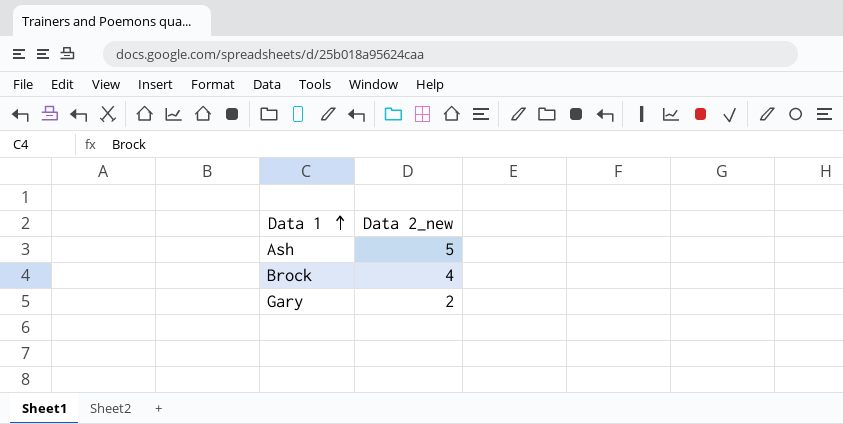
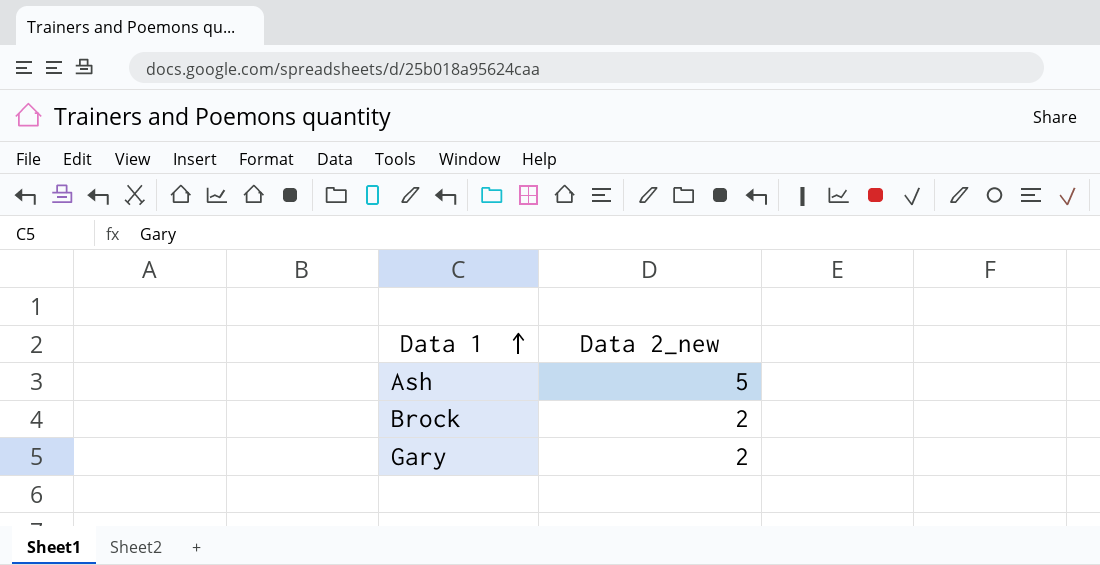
Brock | Data 2_new: 4 -> 2

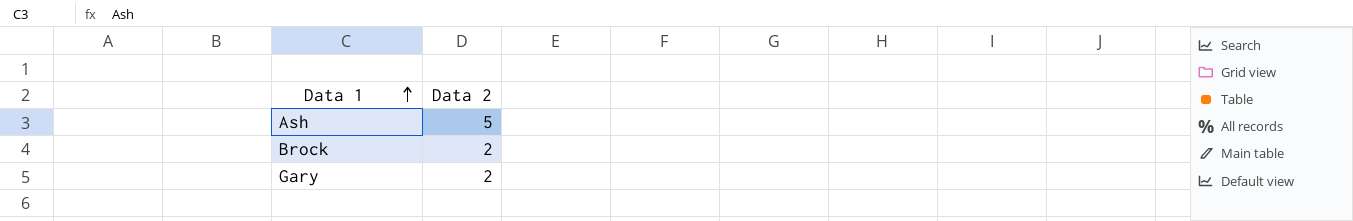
column name: Data 2_new -> Data 2

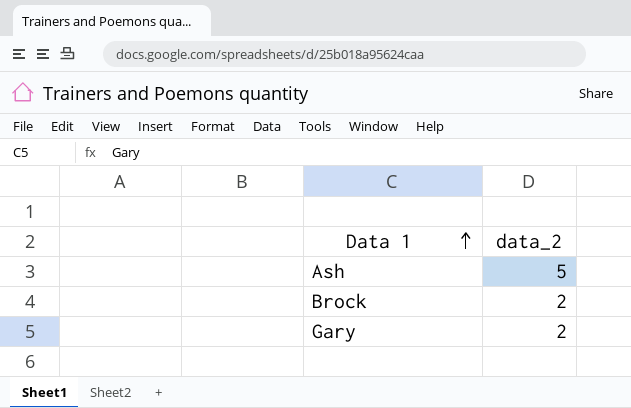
column name: Data 2 -> data_2

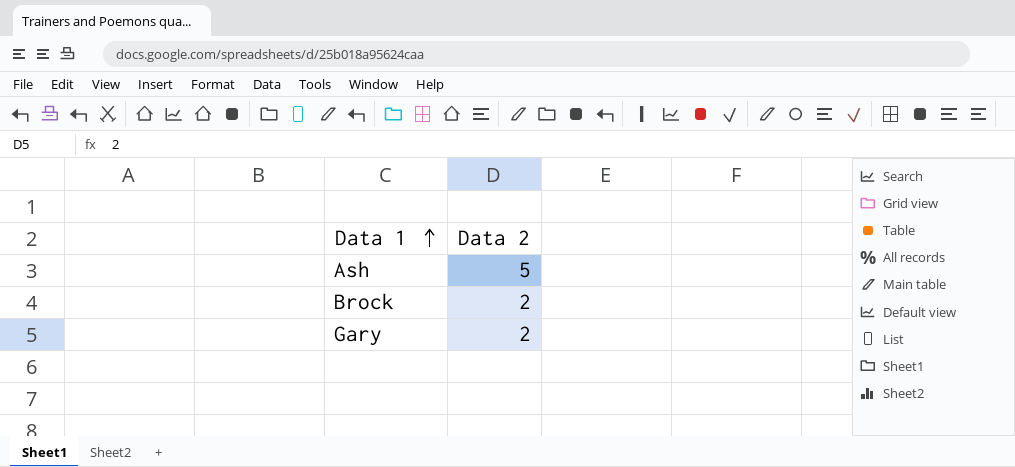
column name: data_2 -> Data 2

